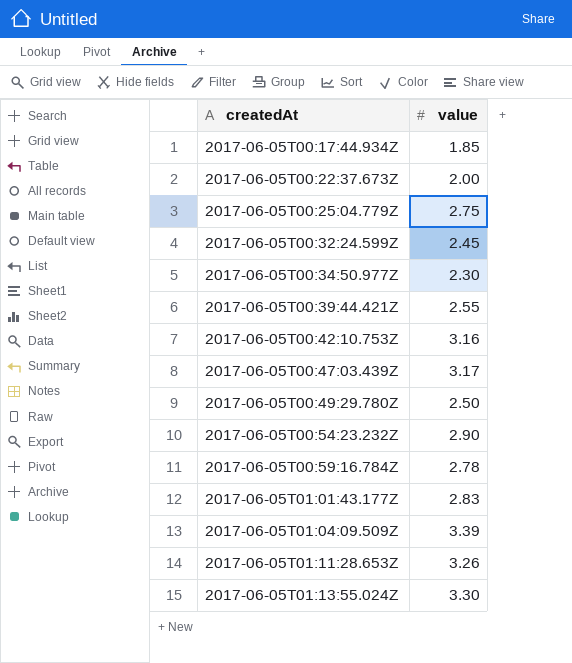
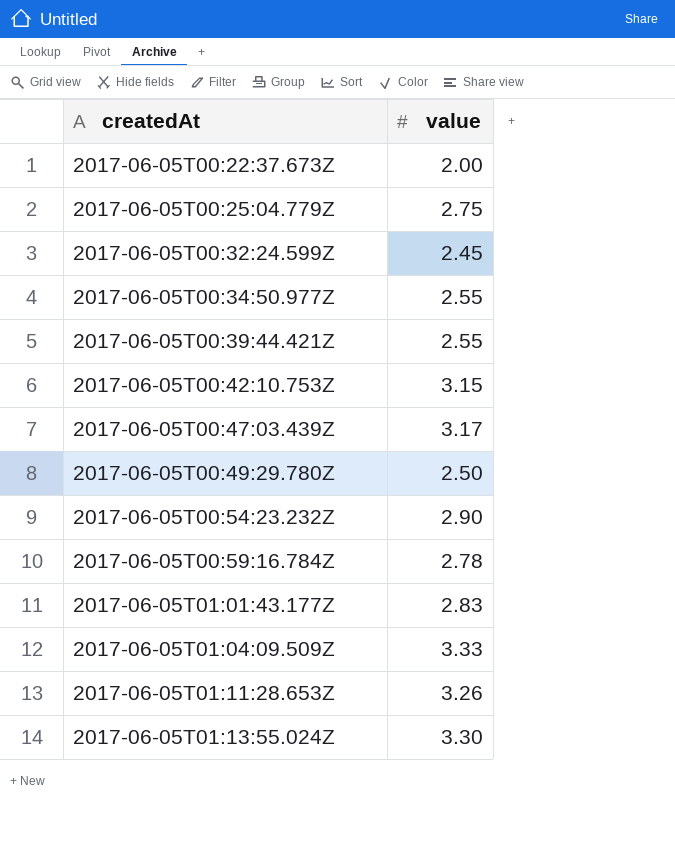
row 2017-06-05T00:17:44.934Z: 1.85 -> none
2017-06-05T00:34:50.977Z | value: 2.30 -> 2.55
2017-06-05T00:42:10.753Z | value: 3.16 -> 3.15
2017-06-05T01:04:09.509Z | value: 3.39 -> 3.33

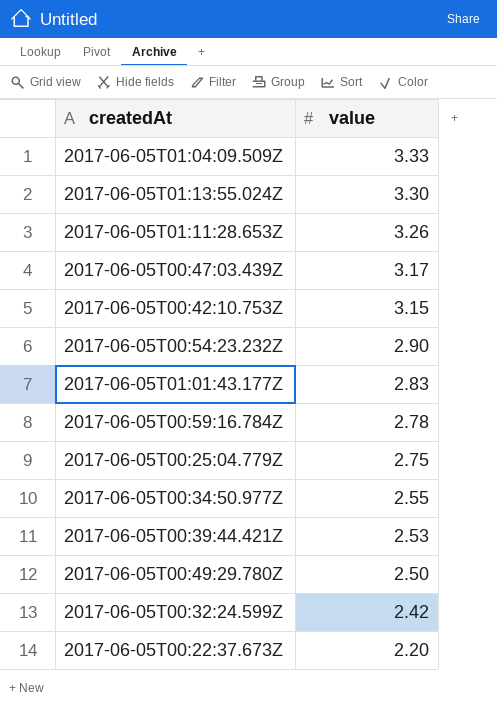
row order: createdAt ascending -> value descending
2017-06-05T00:39:44.421Z | value: 2.55 -> 2.53
2017-06-05T00:32:24.599Z | value: 2.45 -> 2.42
2017-06-05T00:22:37.673Z | value: 2.00 -> 2.20

